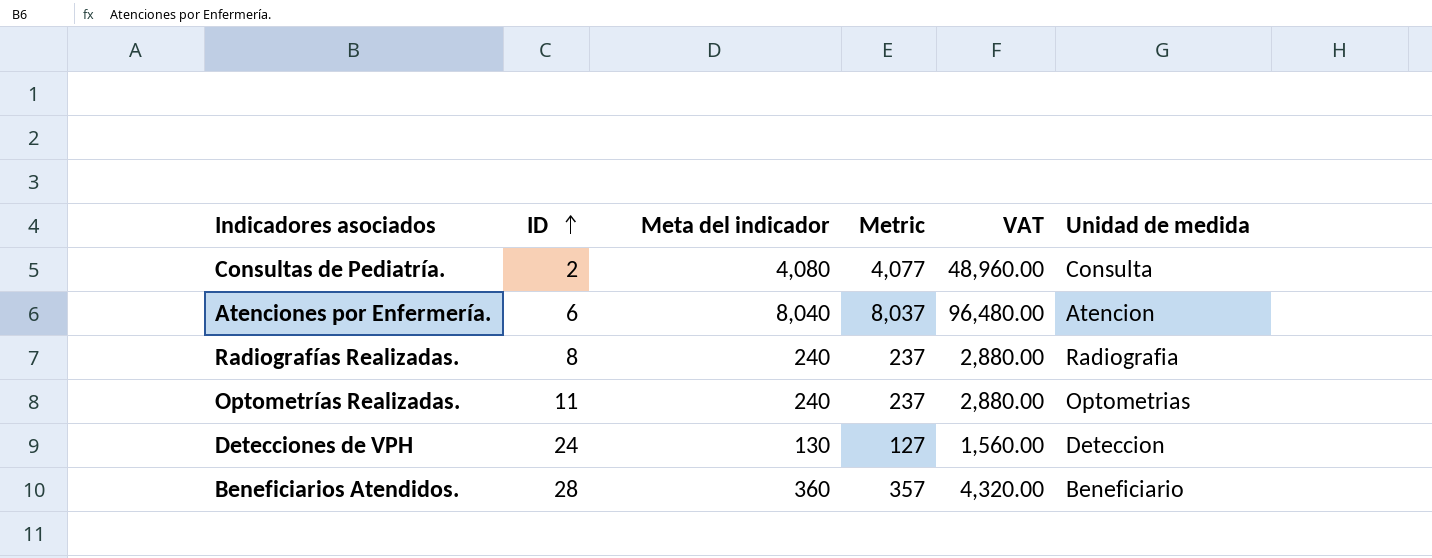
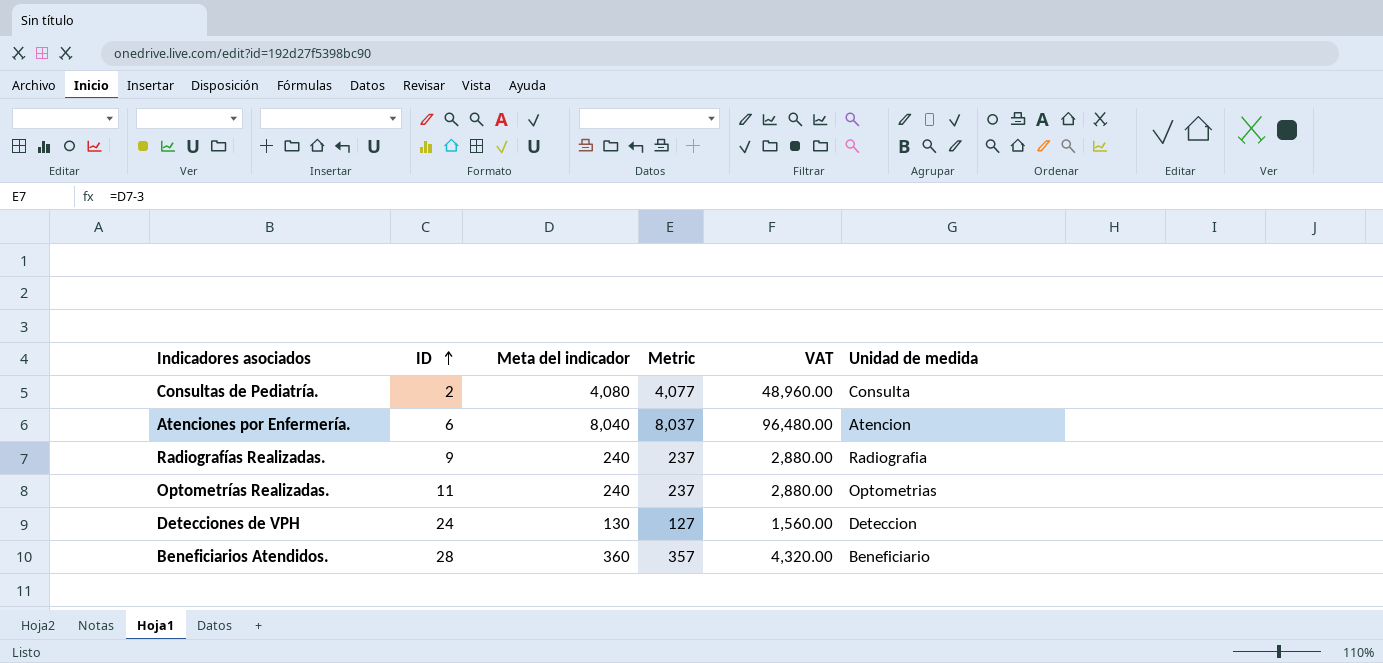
Radiografías Realizadas. | ID: 8 -> 9

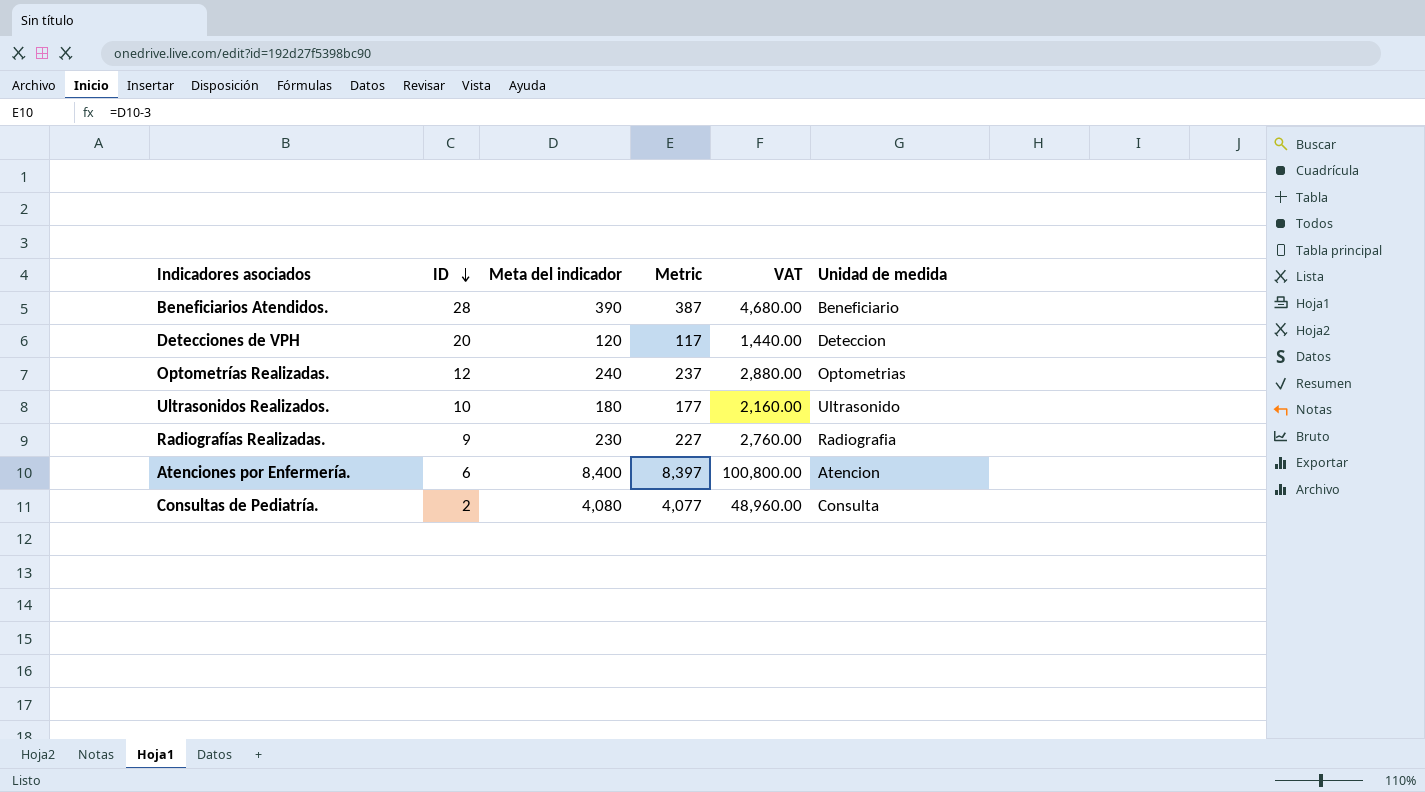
row order: ID ascending -> ID descending
Beneficiarios Atendidos. | Meta del indicador: 360 -> 390
Beneficiarios Atendidos. | Metric: 357 -> 387
Beneficiarios Atendidos. | VAT: 4,320.00 -> 4,680.00
Detecciones de VPH | ID: 24 -> 20
Detecciones de VPH | Meta del indicador: 130 -> 120
Detecciones de VPH | Metric: 127 -> 117
Detecciones de VPH | VAT: 1,560.00 -> 1,440.00
Optometrías Realizadas. | ID: 11 -> 12
row Ultrasonidos Realizados.: none -> 10 | 180 | 177 | 2,160.00 | Ultrasonido
Radiografías Realizadas. | Meta del indicador: 240 -> 230
Radiografías Realizadas. | Metric: 237 -> 227
Radiografías Realizadas. | VAT: 2,880.00 -> 2,760.00
Atenciones por Enfermería. | Meta del indicador: 8,040 -> 8,400
Atenciones por Enfermería. | Metric: 8,037 -> 8,397
Atenciones por Enfermería. | VAT: 96,480.00 -> 100,800.00

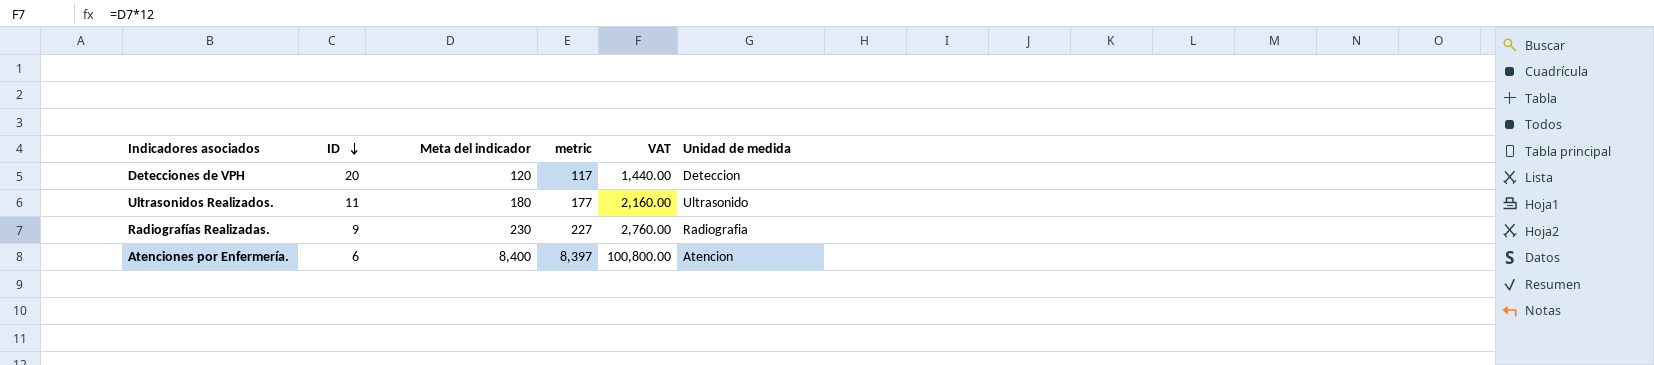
column name: Metric -> metric
row Beneficiarios Atendidos.: 28 | 390 | 387 | 4,680.00 | Beneficiario -> none
row Optometrías Realizadas.: 12 | 240 | 237 | 2,880.00 | Optometrias -> none
row Consultas de Pediatría.: 2 | 4,080 | 4,077 | 48,960.00 | Consulta -> none
Ultrasonidos Realizados. | ID: 10 -> 11

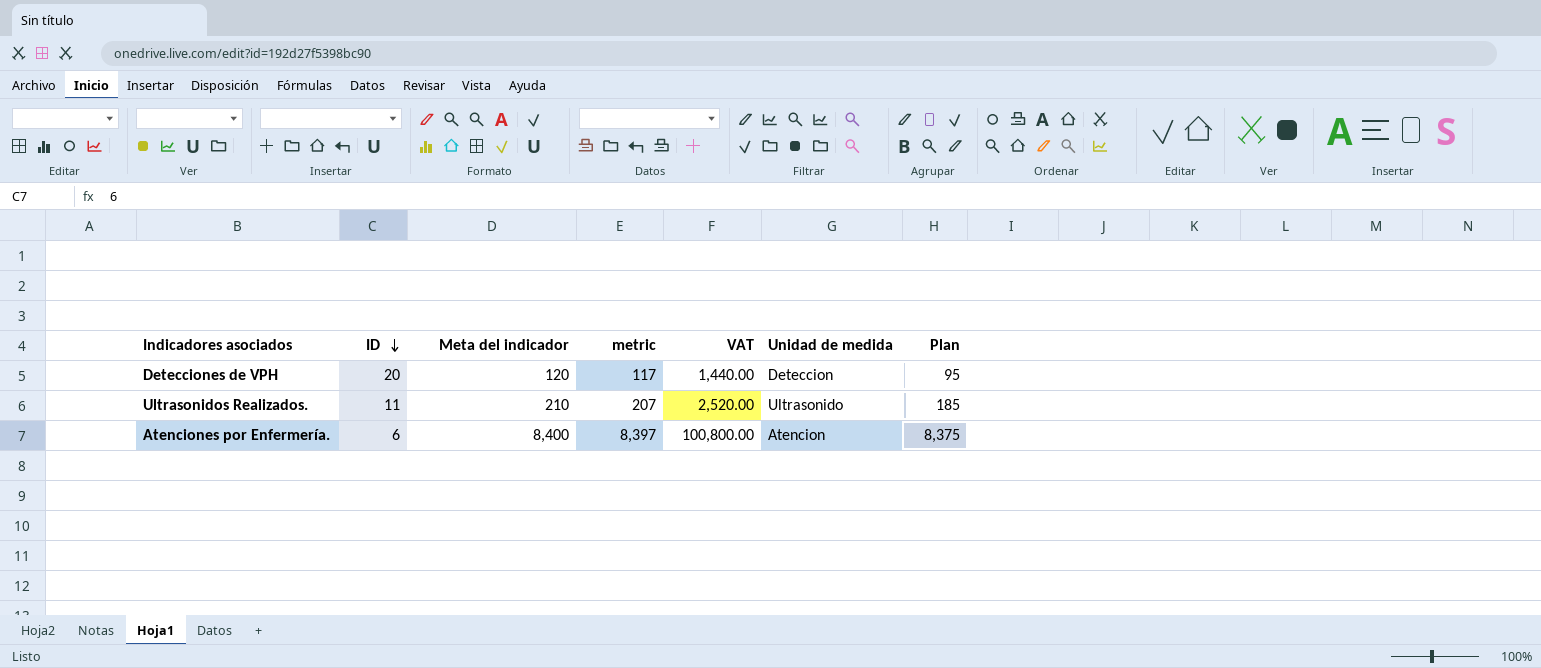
column Plan | formula: none -> [Meta del indicador] - 25
row Radiografías Realizadas.: 9 | 230 | 227 | 2,760.00 | Radiografia -> none
Ultrasonidos Realizados. | Meta del indicador: 180 -> 210
Ultrasonidos Realizados. | metric: 177 -> 207
Ultrasonidos Realizados. | VAT: 2,160.00 -> 2,520.00

